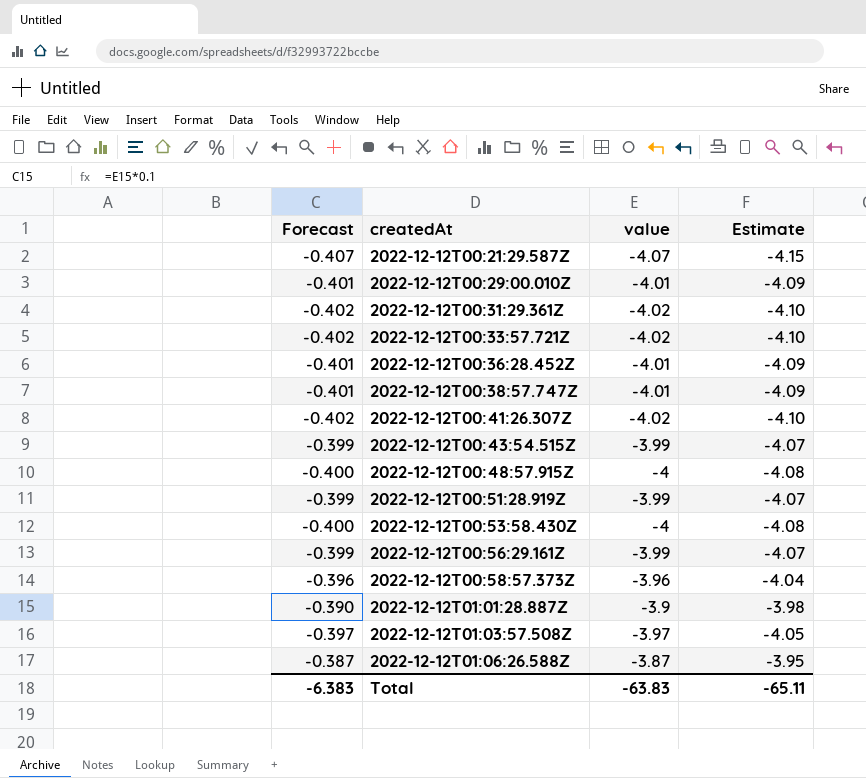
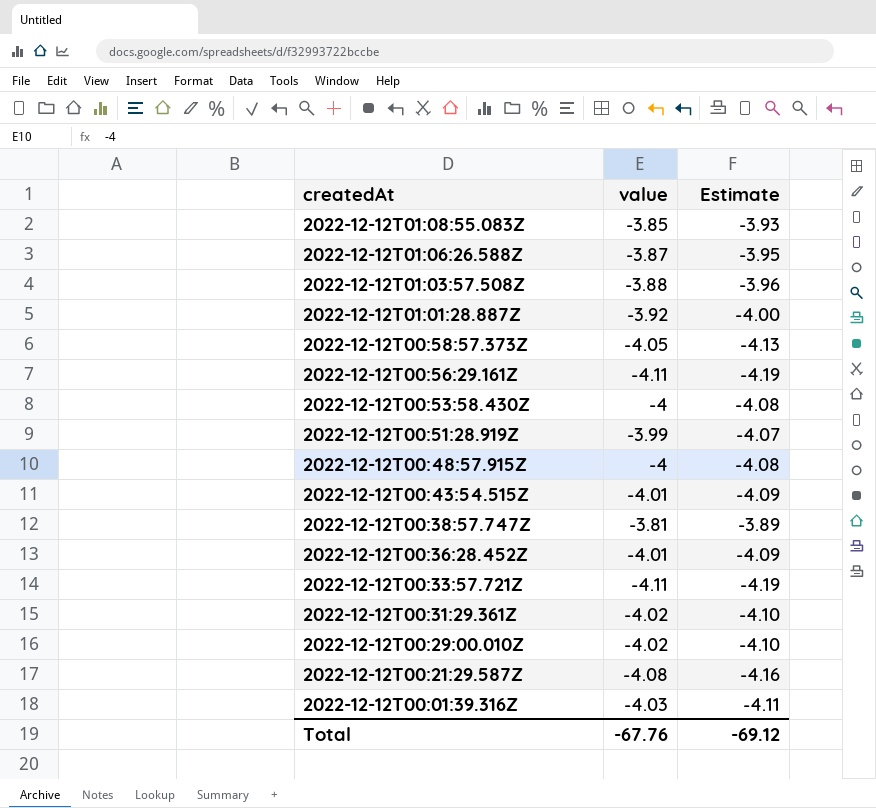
row order: createdAt ascending -> createdAt descending
column Forecast | formula: [value] * 0.1 -> none
row 2022-12-12T00:41:26.307Z: -0.402 | -4.02 | -4.10 -> none
row 2022-12-12T01:08:55.083Z: none -> -3.85 | -3.93
2022-12-12T01:03:57.508Z | value: -3.97 -> -3.88
2022-12-12T01:03:57.508Z | Estimate: -4.05 -> -3.96
2022-12-12T01:01:28.887Z | value: -3.9 -> -3.92
2022-12-12T01:01:28.887Z | Estimate: -3.98 -> -4.00
2022-12-12T00:58:57.373Z | value: -3.96 -> -4.05
2022-12-12T00:58:57.373Z | Estimate: -4.04 -> -4.13
2022-12-12T00:56:29.161Z | value: -3.99 -> -4.11
2022-12-12T00:56:29.161Z | Estimate: -4.07 -> -4.19
2022-12-12T00:43:54.515Z | value: -3.99 -> -4.01
2022-12-12T00:43:54.515Z | Estimate: -4.07 -> -4.09
2022-12-12T00:38:57.747Z | value: -4.01 -> -3.81
2022-12-12T00:38:57.747Z | Estimate: -4.09 -> -3.89
2022-12-12T00:33:57.721Z | value: -4.02 -> -4.11
2022-12-12T00:33:57.721Z | Estimate: -4.10 -> -4.19
2022-12-12T00:29:00.010Z | value: -4.01 -> -4.02
2022-12-12T00:29:00.010Z | Estimate: -4.09 -> -4.10
2022-12-12T00:21:29.587Z | value: -4.07 -> -4.08
2022-12-12T00:21:29.587Z | Estimate: -4.15 -> -4.16
row 2022-12-12T00:01:39.316Z: none -> -4.03 | -4.11
Total | value: -63.83 -> -67.76
Total | Estimate: -65.11 -> -69.12

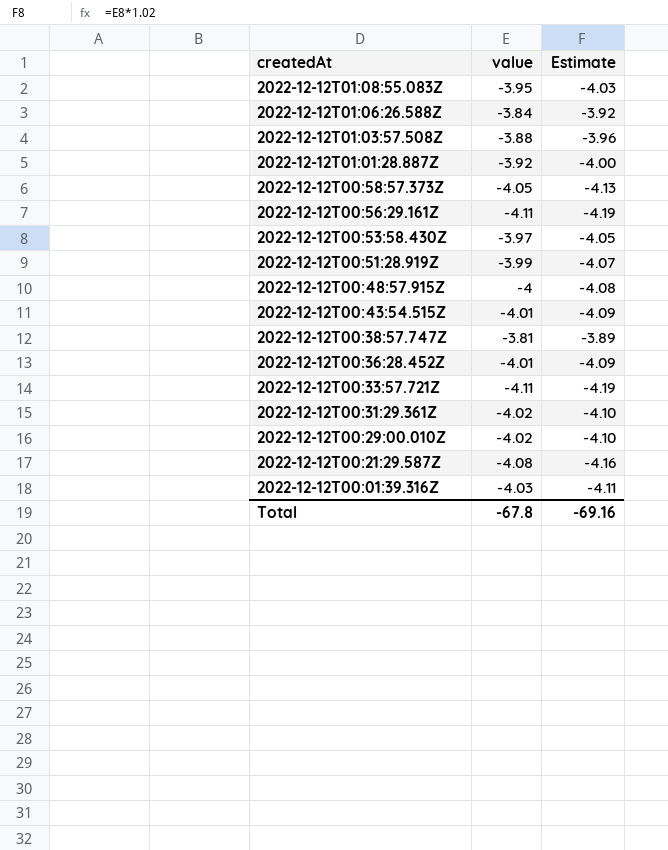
2022-12-12T01:08:55.083Z | value: -3.85 -> -3.95
2022-12-12T01:08:55.083Z | Estimate: -3.93 -> -4.03
2022-12-12T01:06:26.588Z | value: -3.87 -> -3.84
2022-12-12T01:06:26.588Z | Estimate: -3.95 -> -3.92
2022-12-12T00:53:58.430Z | value: -4 -> -3.97
2022-12-12T00:53:58.430Z | Estimate: -4.08 -> -4.05
Total | value: -67.76 -> -67.8
Total | Estimate: -69.12 -> -69.16

